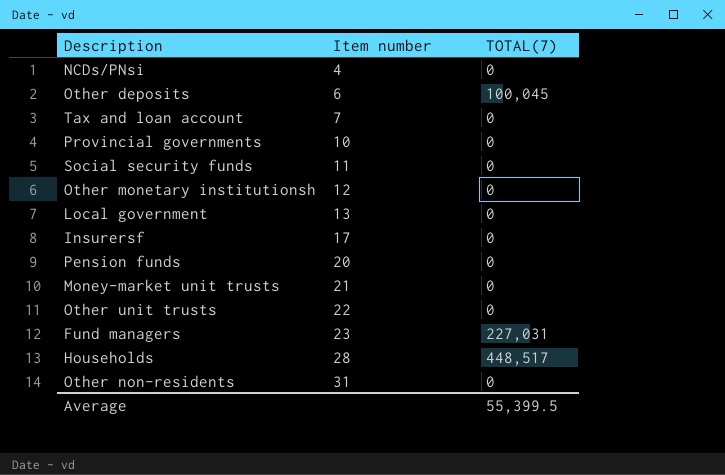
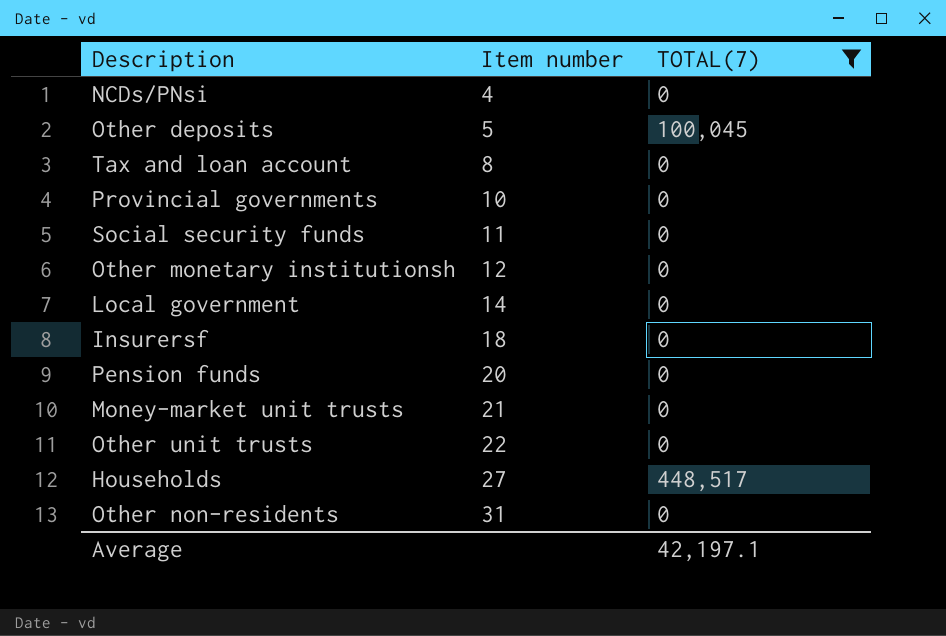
filter: none -> TOTAL(7) != 227,031
Other deposits | Item number: 6 -> 5
Tax and loan account | Item number: 7 -> 8
Local government | Item number: 13 -> 14
Insurersf | Item number: 17 -> 18
Households | Item number: 28 -> 27
Average | TOTAL(7): 55,399.5 -> 42,197.1

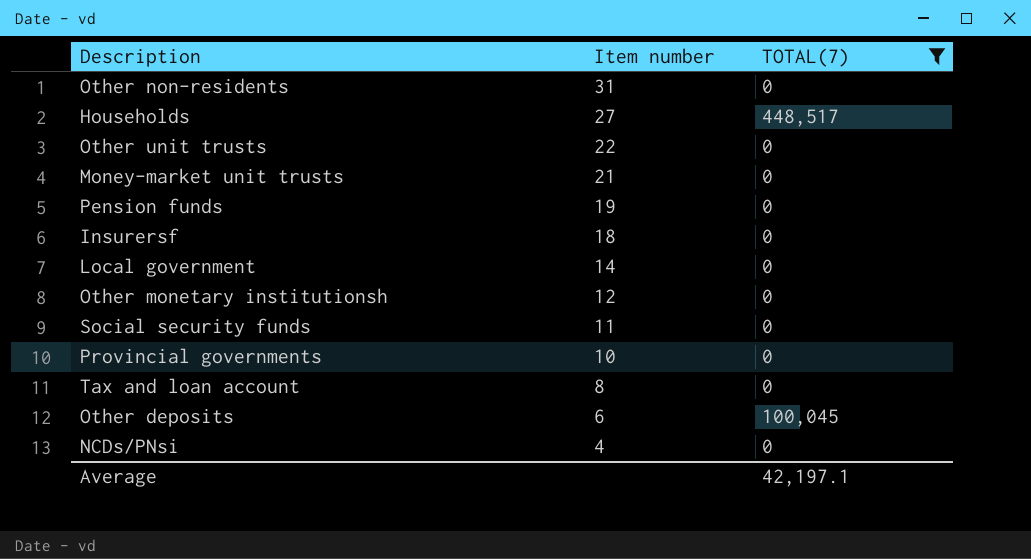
row order: Item number ascending -> Item number descending
Pension funds | Item number: 20 -> 19
Other deposits | Item number: 5 -> 6

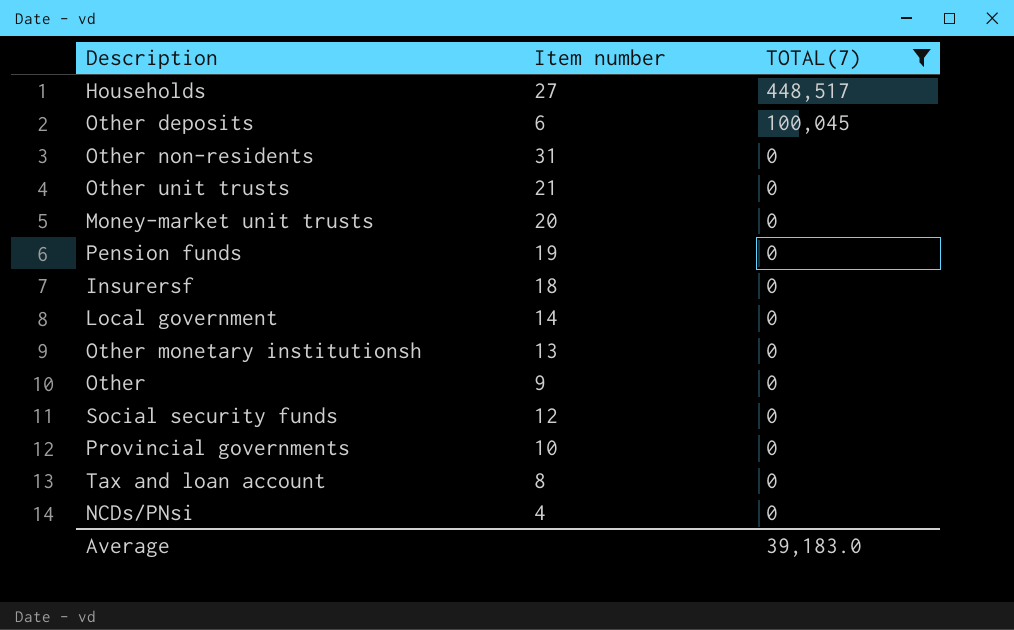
row order: Item number descending -> TOTAL(7) descending
Other unit trusts | Item number: 22 -> 21
Money-market unit trusts | Item number: 21 -> 20
Other monetary institutionsh | Item number: 12 -> 13
row Other: none -> 9 | 0
Social security funds | Item number: 11 -> 12
Average | TOTAL(7): 42,197.1 -> 39,183.0

